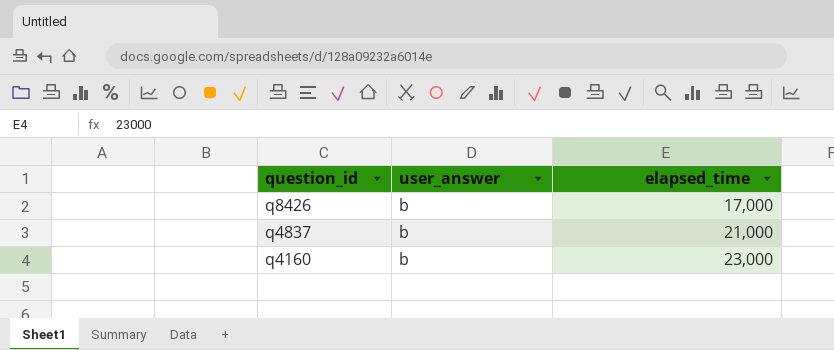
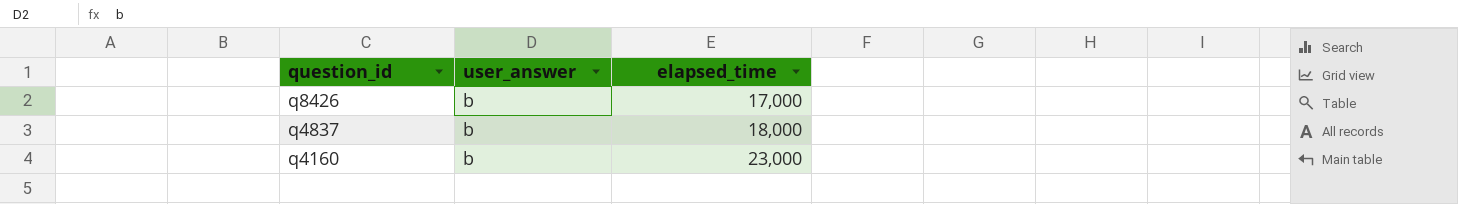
q4837 | elapsed_time: 21,000 -> 18,000

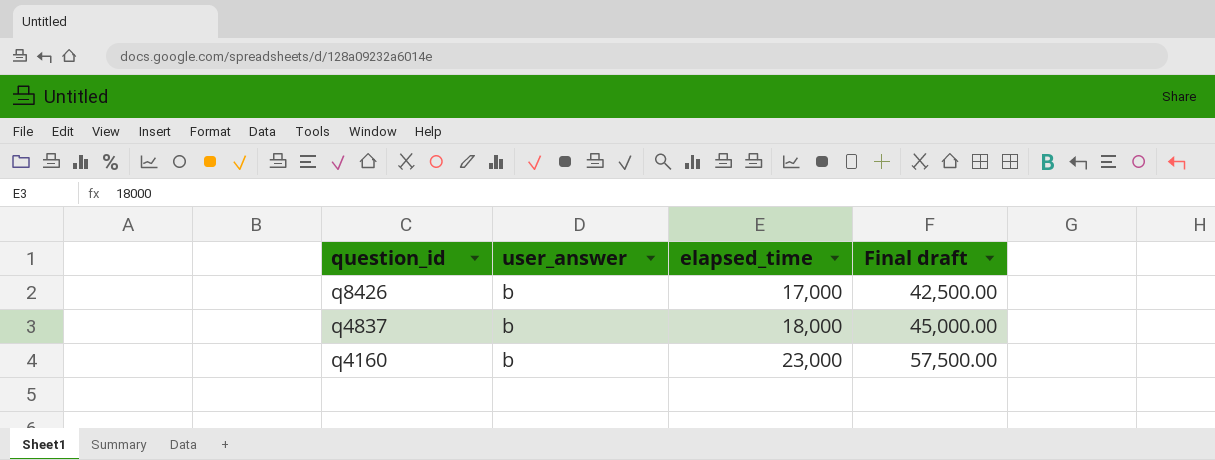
column Final draft | formula: none -> [elapsed_time] * 2.5

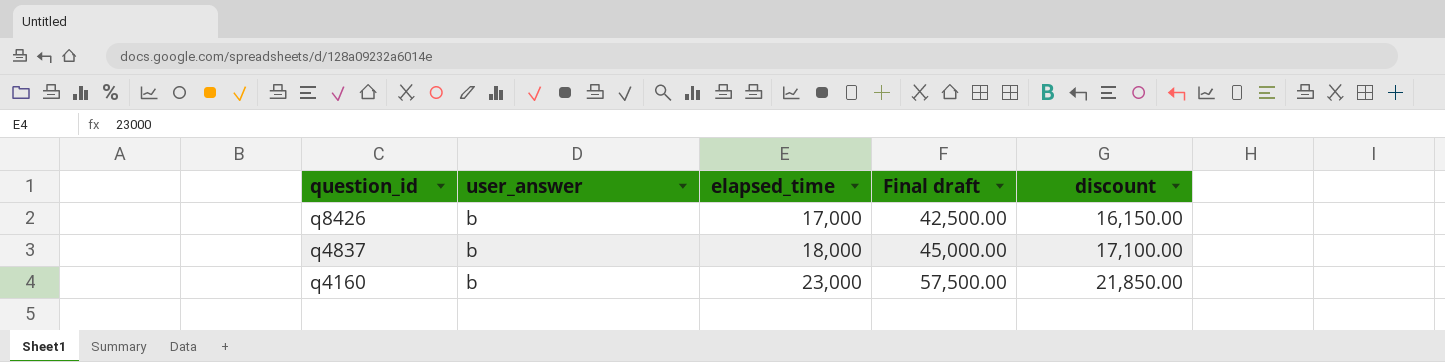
column discount | formula: none -> [elapsed_time] * 0.95

